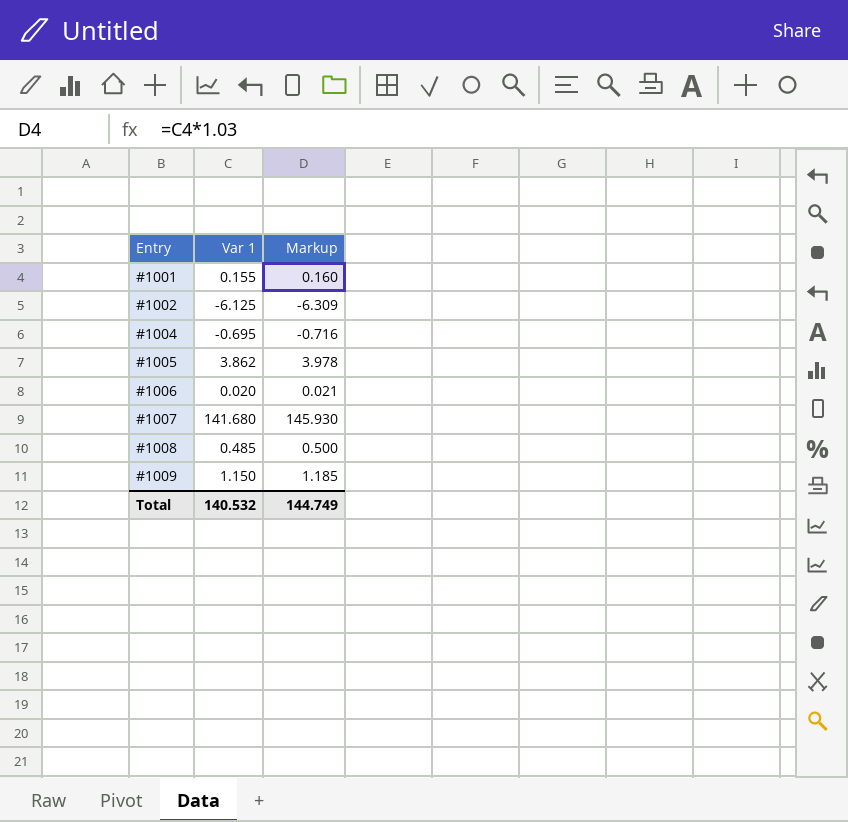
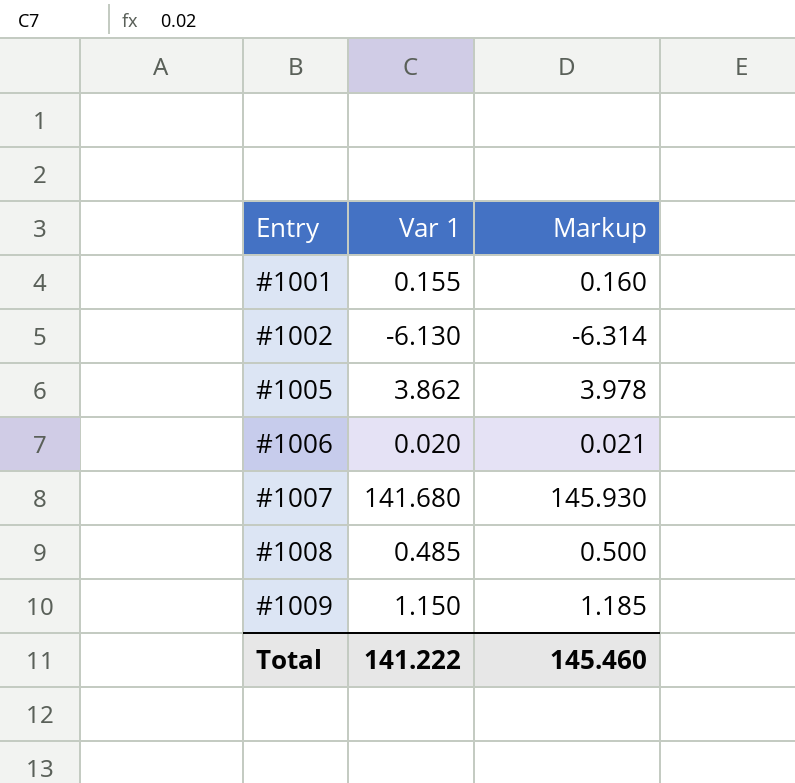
row #1004: -0.695 | -0.716 -> none
#1002 | Var 1: -6.125 -> -6.130
#1002 | Markup: -6.309 -> -6.314
Total | Var 1: 140.532 -> 141.222
Total | Markup: 144.749 -> 145.460

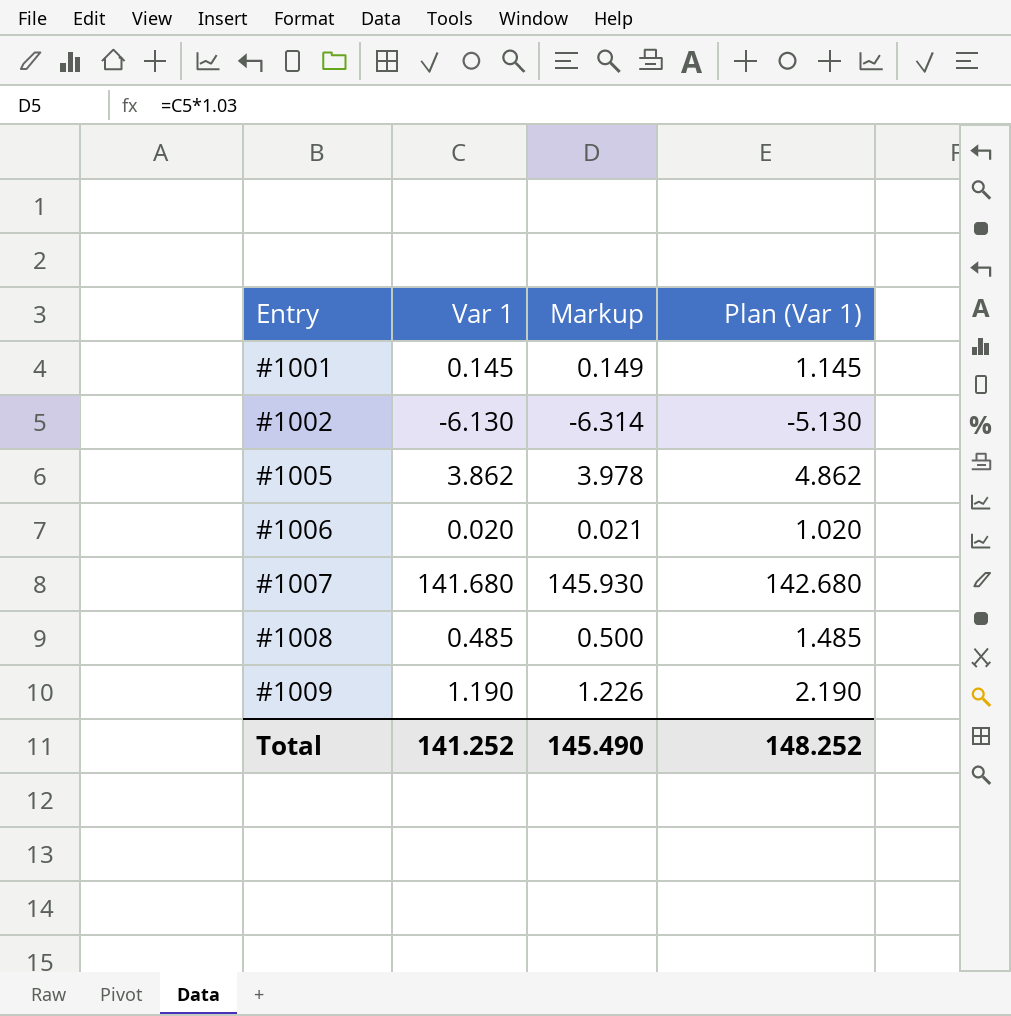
column Plan (Var 1) | formula: none -> [Var 1] + 1
#1001 | Var 1: 0.155 -> 0.145
#1001 | Markup: 0.160 -> 0.149
#1009 | Var 1: 1.150 -> 1.190
#1009 | Markup: 1.185 -> 1.226
Total | Var 1: 141.222 -> 141.252
Total | Markup: 145.460 -> 145.490

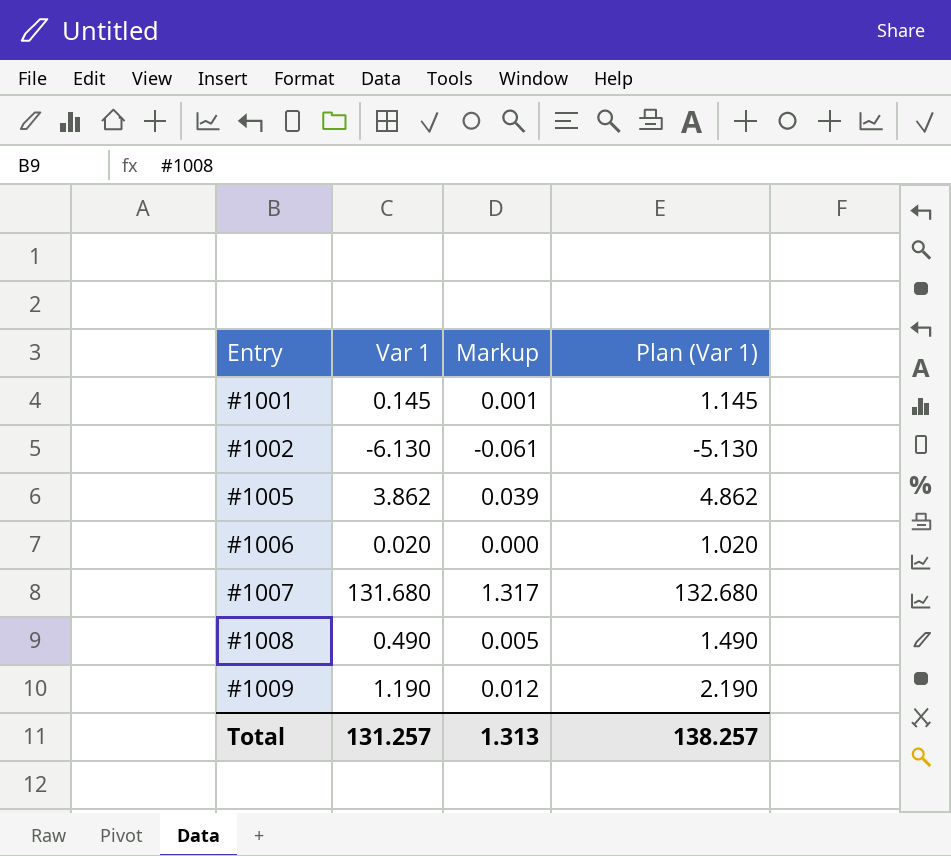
column Markup | formula: [Var 1] * 1.03 -> [Var 1] * 0.01
#1007 | Var 1: 141.680 -> 131.680
#1007 | Plan (Var 1): 142.680 -> 132.680
#1008 | Var 1: 0.485 -> 0.490
#1008 | Plan (Var 1): 1.485 -> 1.490
Total | Var 1: 141.252 -> 131.257
Total | Markup: 145.490 -> 1.313
Total | Plan (Var 1): 148.252 -> 138.257

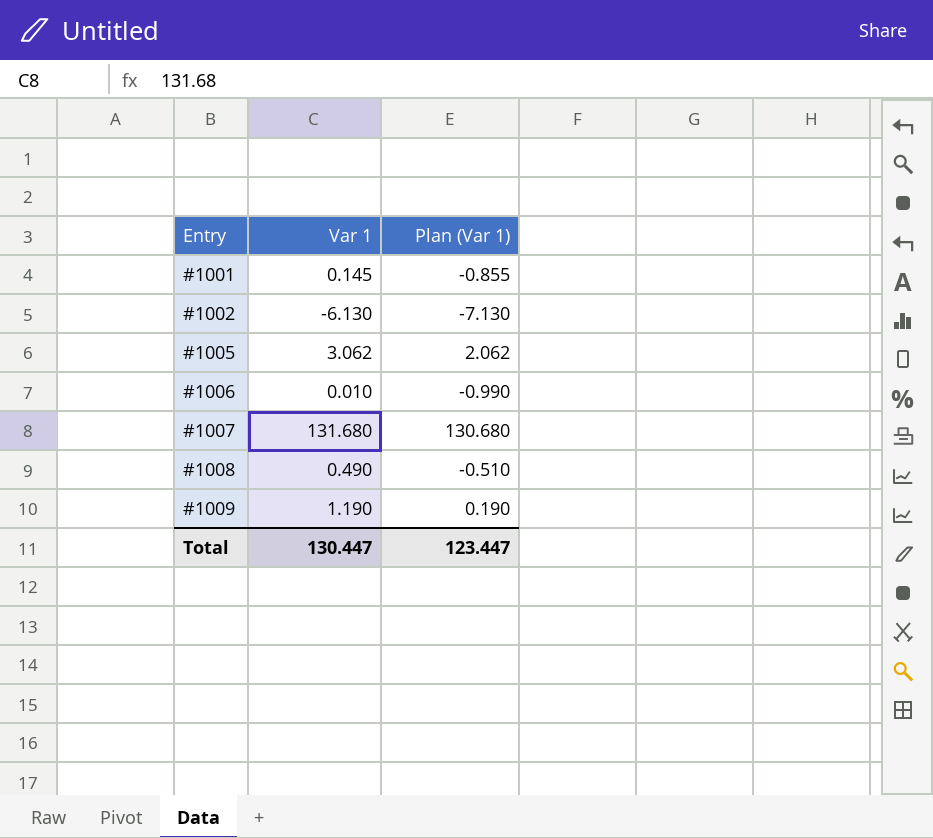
column Markup | formula: [Var 1] * 0.01 -> none
column Plan (Var 1) | formula: [Var 1] + 1 -> [Var 1] - 1
#1005 | Var 1: 3.862 -> 3.062
#1006 | Var 1: 0.020 -> 0.010
Total | Var 1: 131.257 -> 130.447
Total | Plan (Var 1): 138.257 -> 123.447

